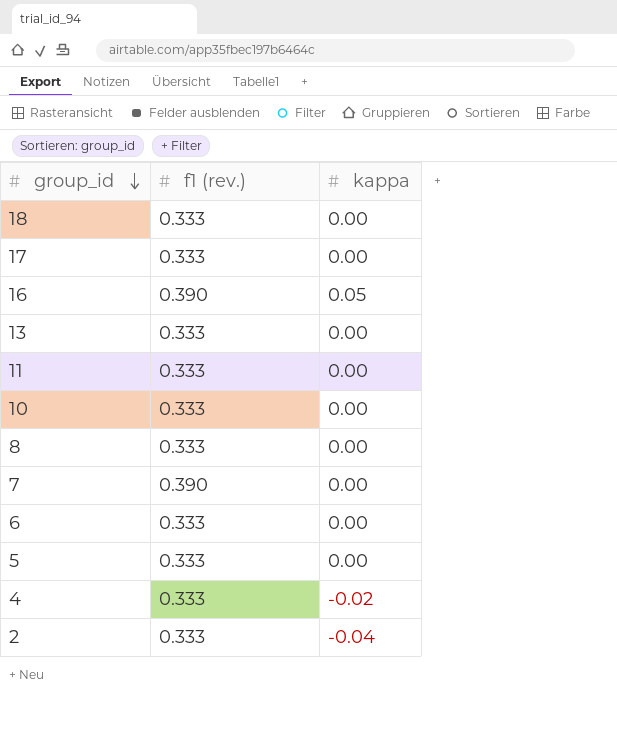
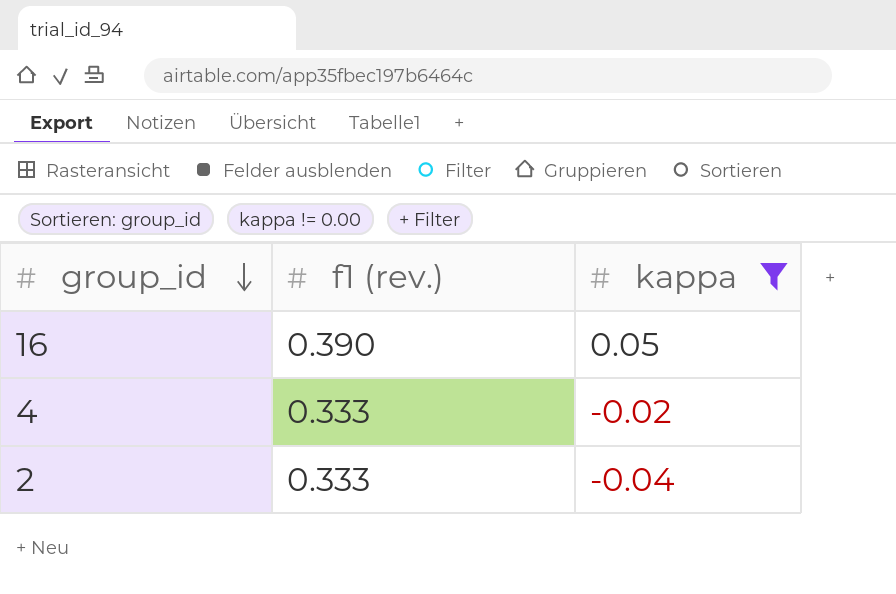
filter: none -> kappa != 0.00

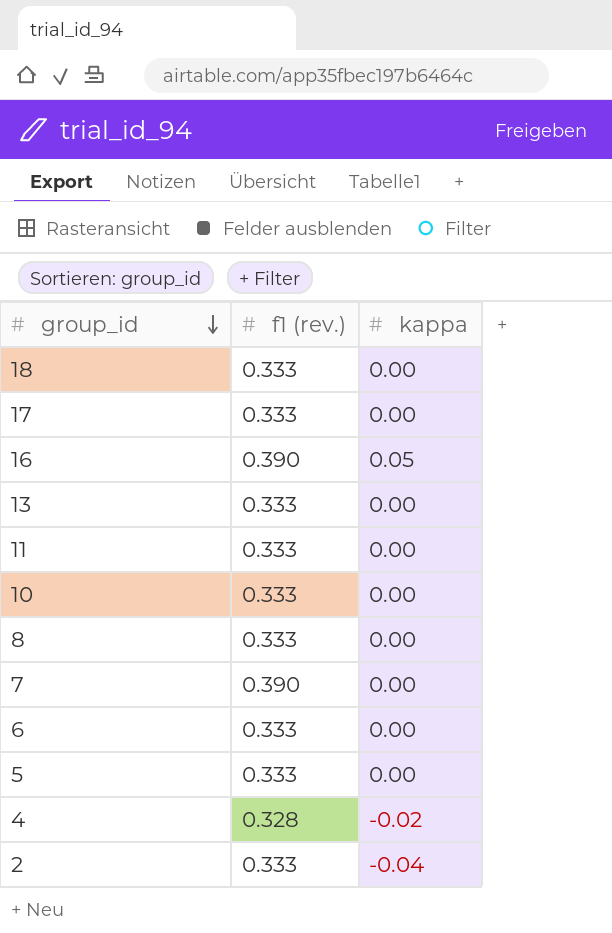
filter: kappa != 0.00 -> none
4 | f1 (rev.): 0.333 -> 0.328

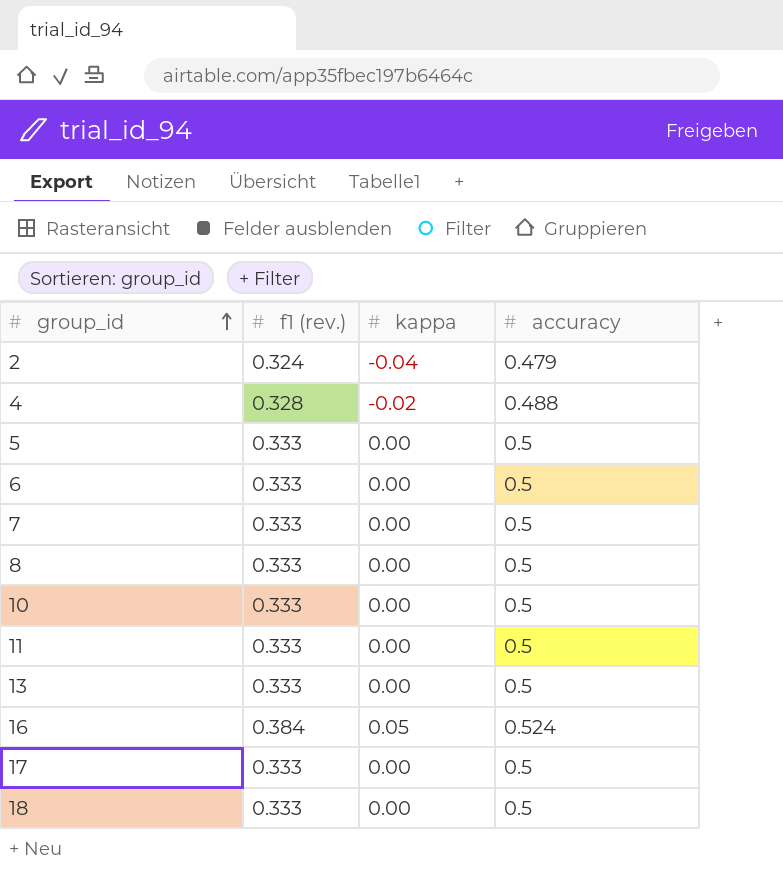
row order: group_id descending -> group_id ascending
column accuracy | position: none -> 4
2 | f1 (rev.): 0.333 -> 0.324
7 | f1 (rev.): 0.390 -> 0.333
16 | f1 (rev.): 0.390 -> 0.384

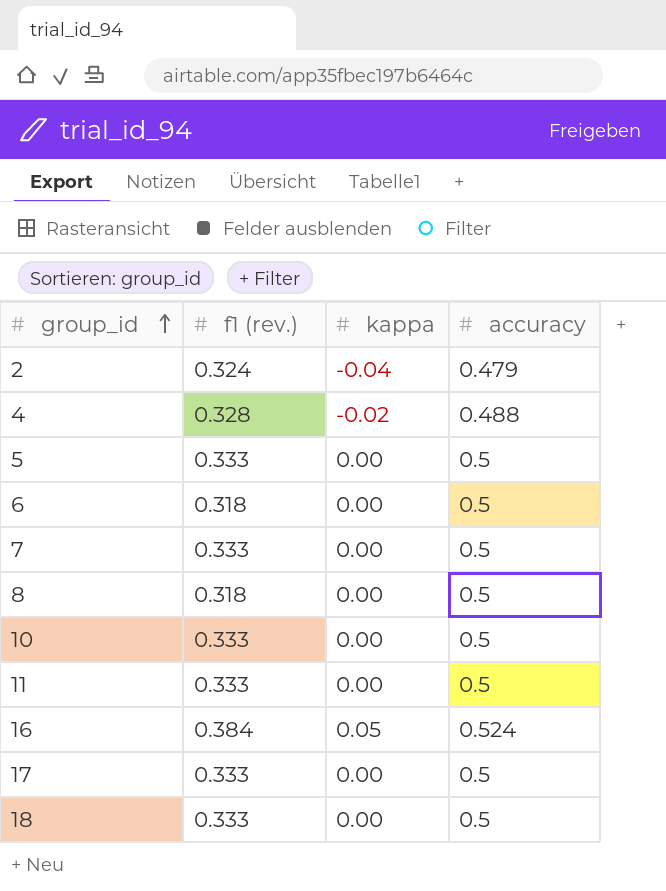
row 13: 0.333 | 0.00 | 0.5 -> none
6 | f1 (rev.): 0.333 -> 0.318
8 | f1 (rev.): 0.333 -> 0.318

